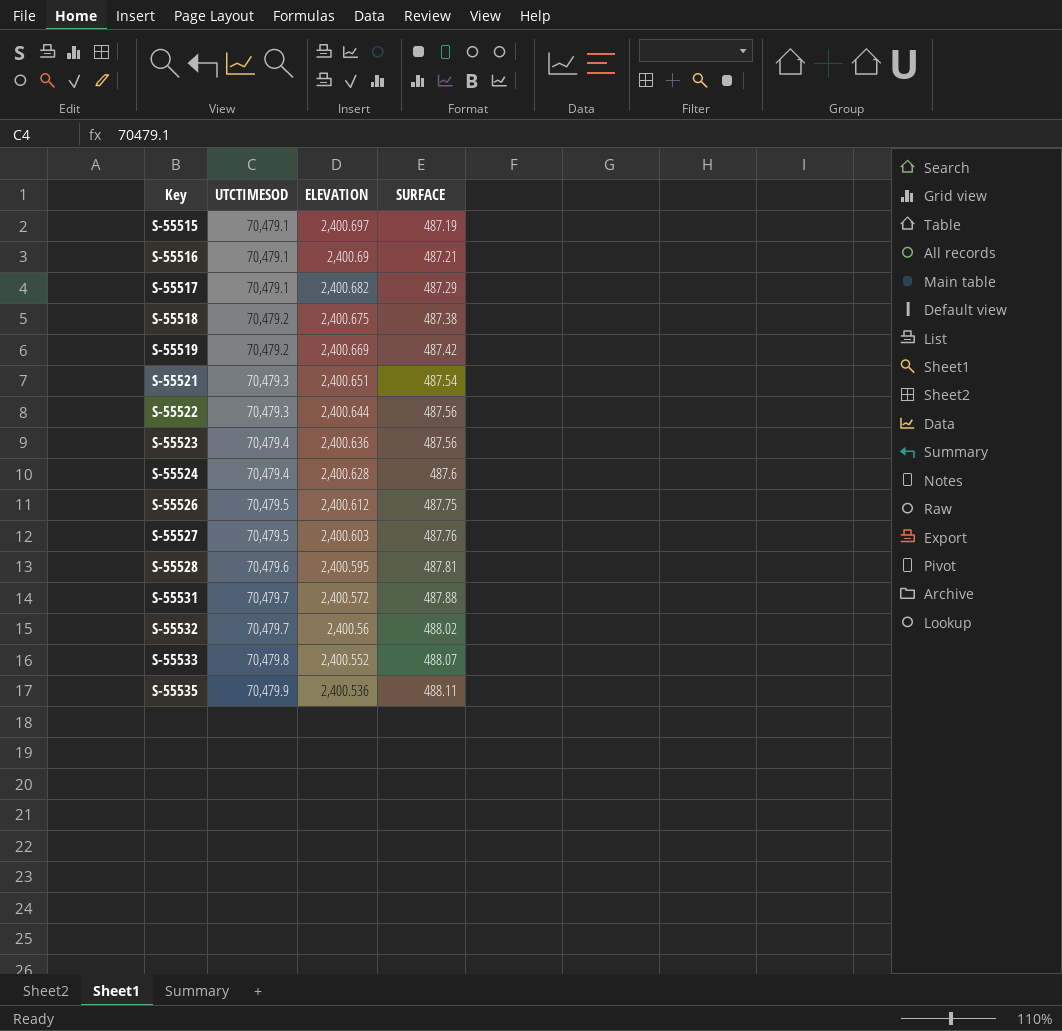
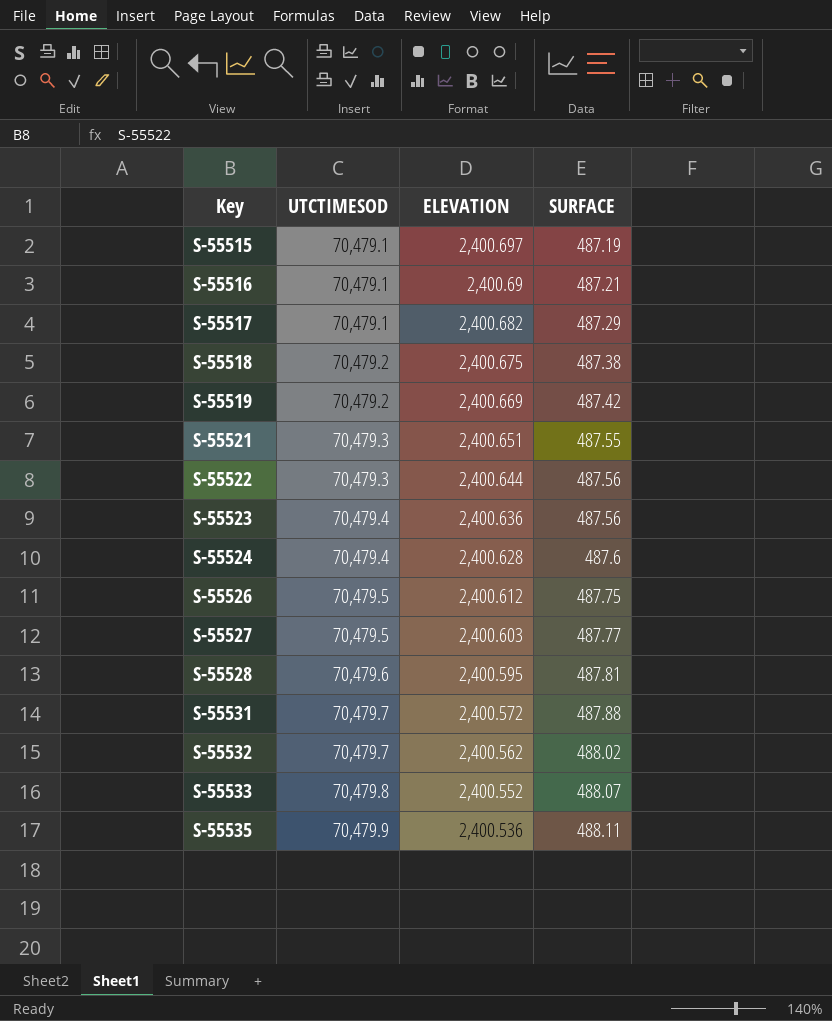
S-55521 | SURFACE: 487.54 -> 487.55
S-55527 | SURFACE: 487.76 -> 487.77
S-55532 | ELEVATION: 2,400.56 -> 2,400.562

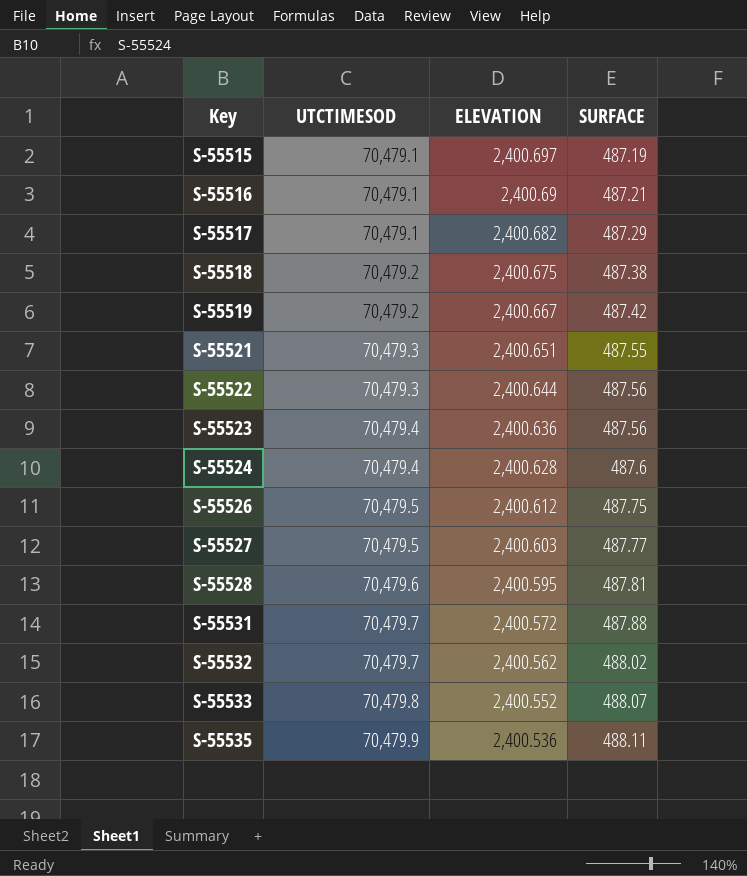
S-55519 | ELEVATION: 2,400.669 -> 2,400.667

